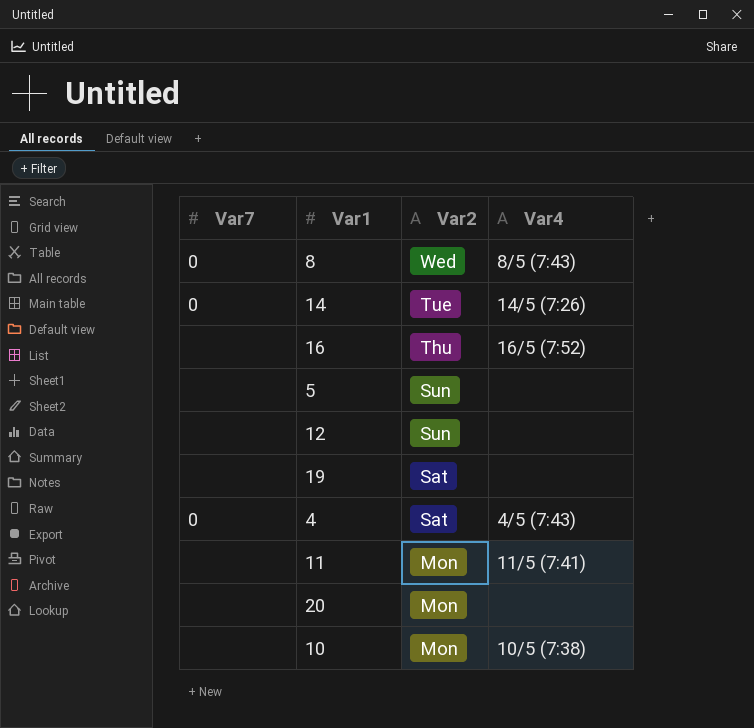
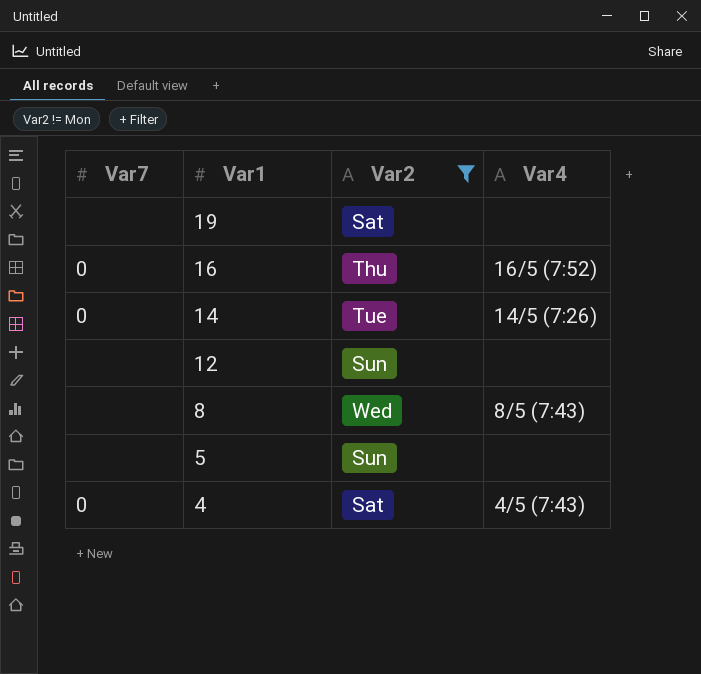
filter: none -> Var2 != Mon
row order: Var2 descending -> Var1 descending
16 | Var7: none -> 0
8 | Var7: 0 -> none

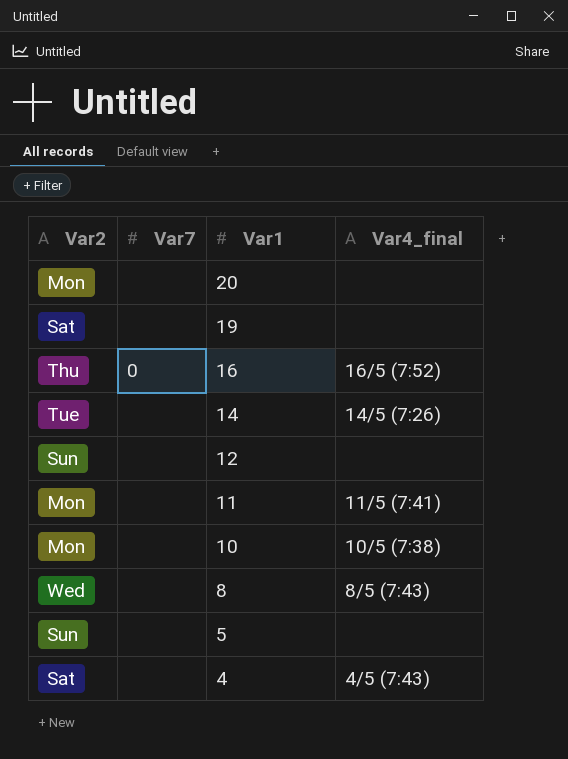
filter: Var2 != Mon -> none
column Var2 | position: 3 -> 1
column name: Var4 -> Var4_final
14 | Var7: 0 -> none
4 | Var7: 0 -> none

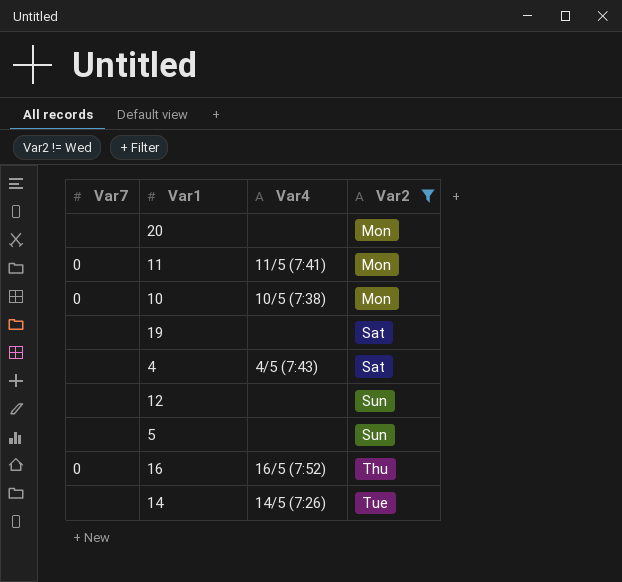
filter: none -> Var2 != Wed
row order: Var1 descending -> Var2 ascending
column name: Var4_final -> Var4
column Var2 | position: 1 -> 4
11 | Var7: none -> 0
10 | Var7: none -> 0

